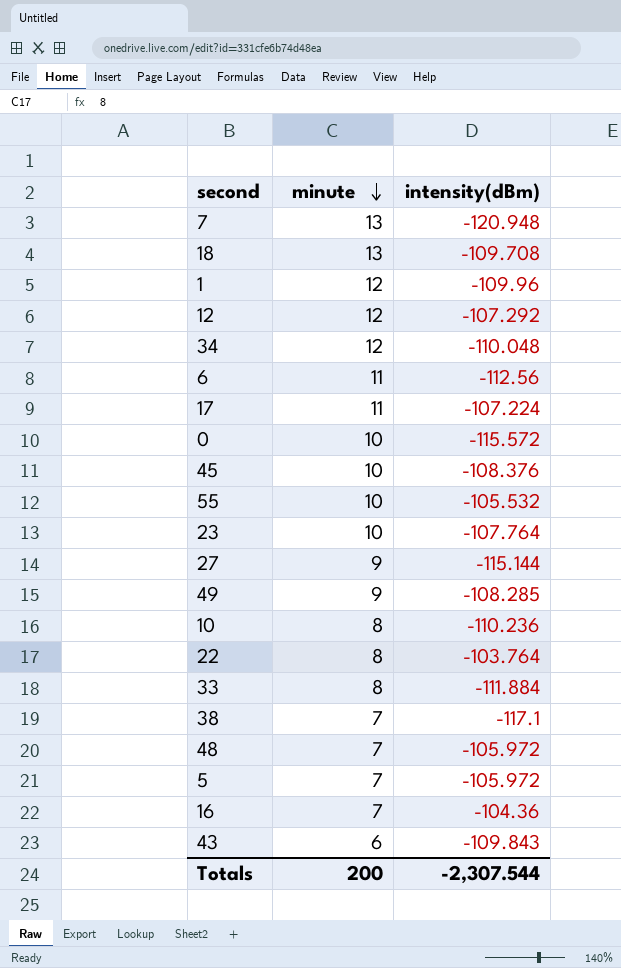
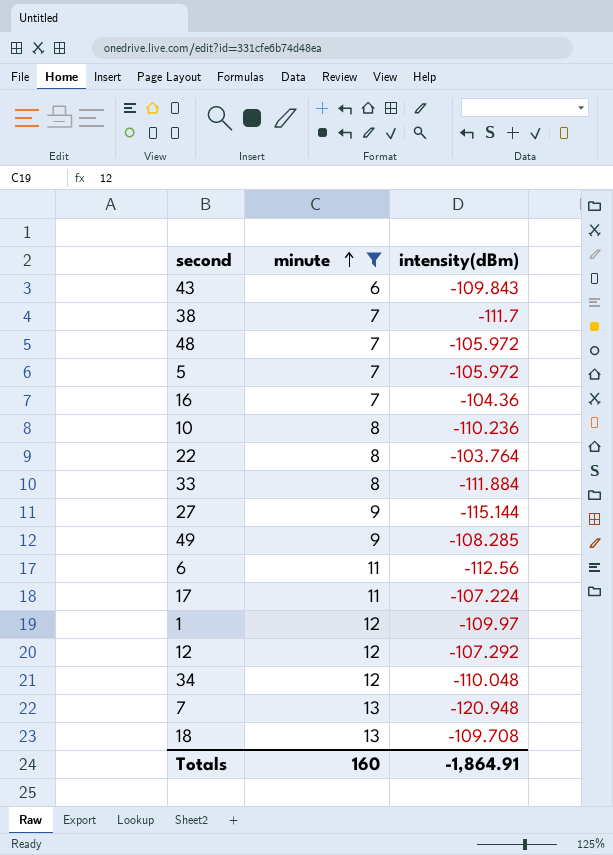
filter: none -> minute != 10
row order: minute descending -> minute ascending
38 | intensity(dBm): -117.1 -> -111.7
1 | intensity(dBm): -109.96 -> -109.97
Totals | minute: 200 -> 160
Totals | intensity(dBm): -2,307.544 -> -1,864.91

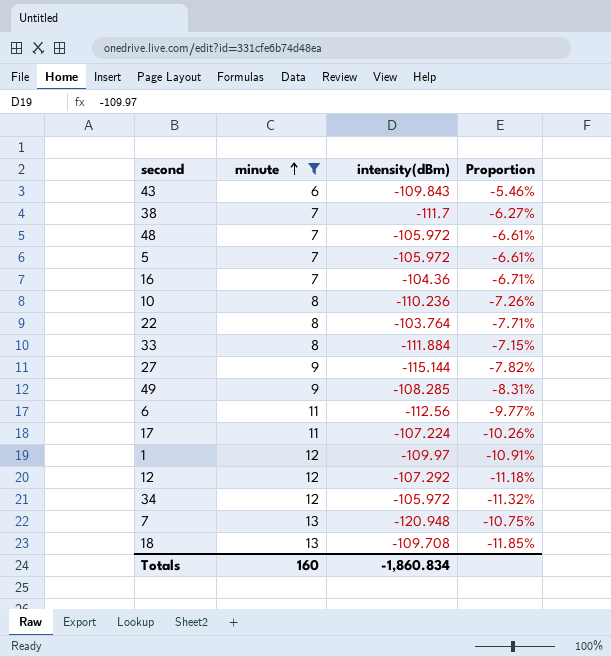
column Proportion | formula: none -> [minute] / [intensity(dBm)]
34 | intensity(dBm): -110.048 -> -105.972
Totals | intensity(dBm): -1,864.91 -> -1,860.834

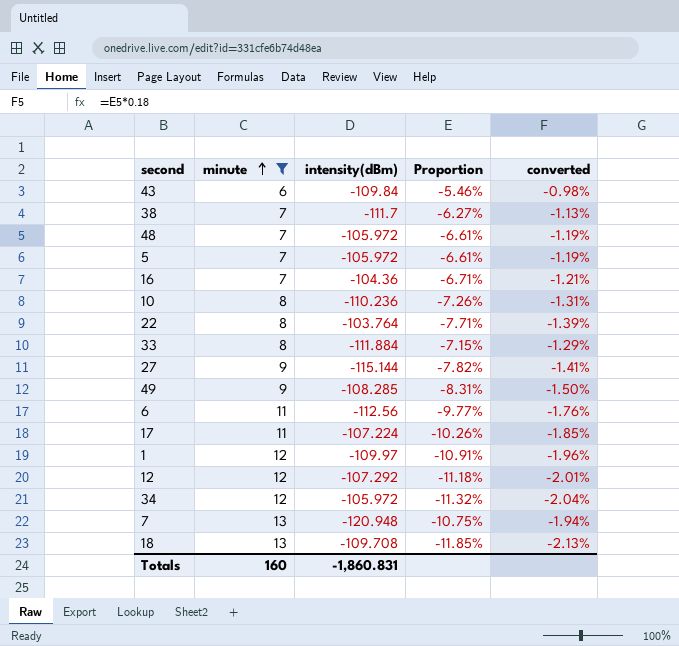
column converted | formula: none -> [Proportion] * 0.18
43 | intensity(dBm): -109.843 -> -109.84
Totals | intensity(dBm): -1,860.834 -> -1,860.831

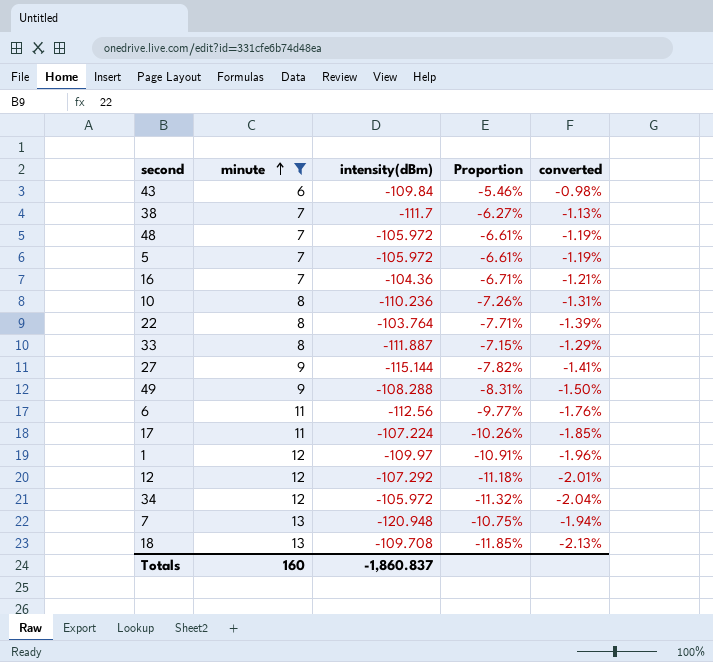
33 | intensity(dBm): -111.884 -> -111.887
49 | intensity(dBm): -108.285 -> -108.288
Totals | intensity(dBm): -1,860.831 -> -1,860.837

